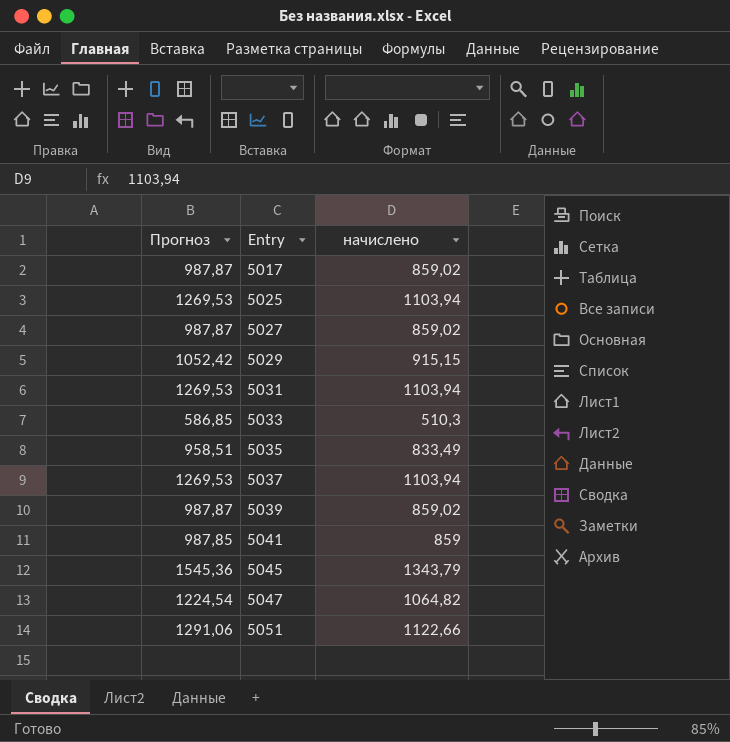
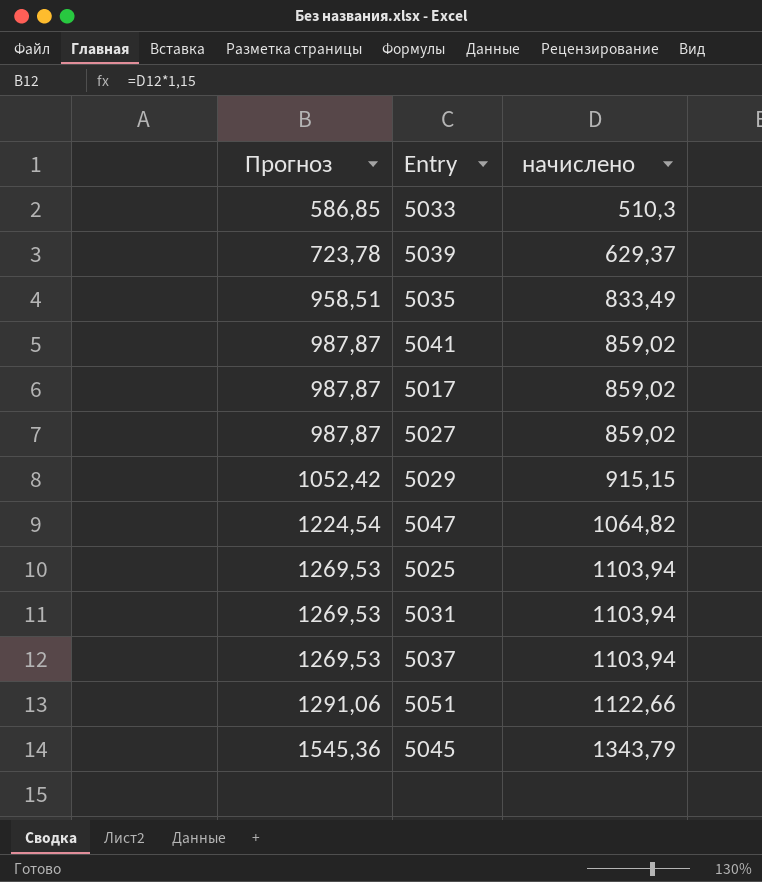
row order: Entry ascending -> Прогноз ascending
5039 | Прогноз: 987,87 -> 723,78
5039 | начислено: 859,02 -> 629,37
5041 | Прогноз: 987,85 -> 987,87
5041 | начислено: 859 -> 859,02

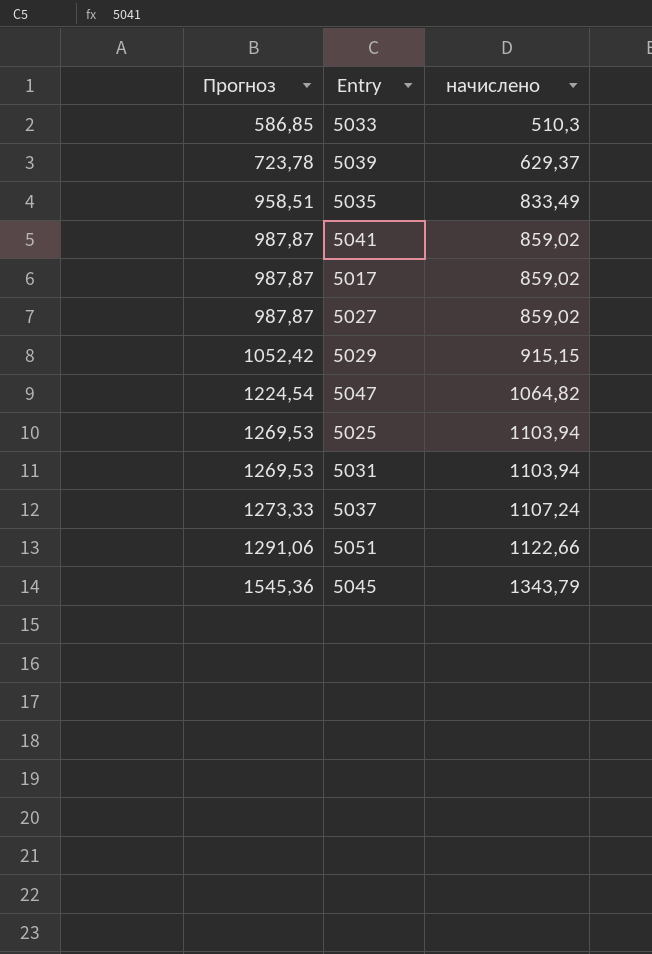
5037 | Прогноз: 1269,53 -> 1273,33
5037 | начислено: 1103,94 -> 1107,24

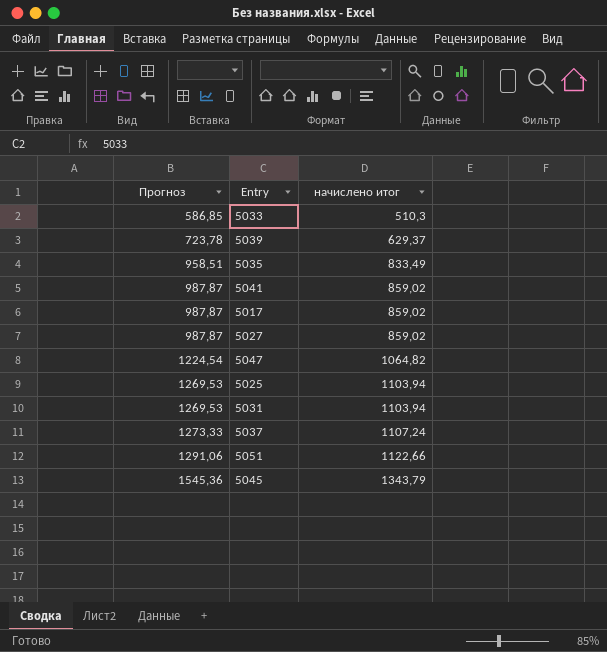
column name: начислено -> начислено итог
row 5029: 1052,42 | 915,15 -> none

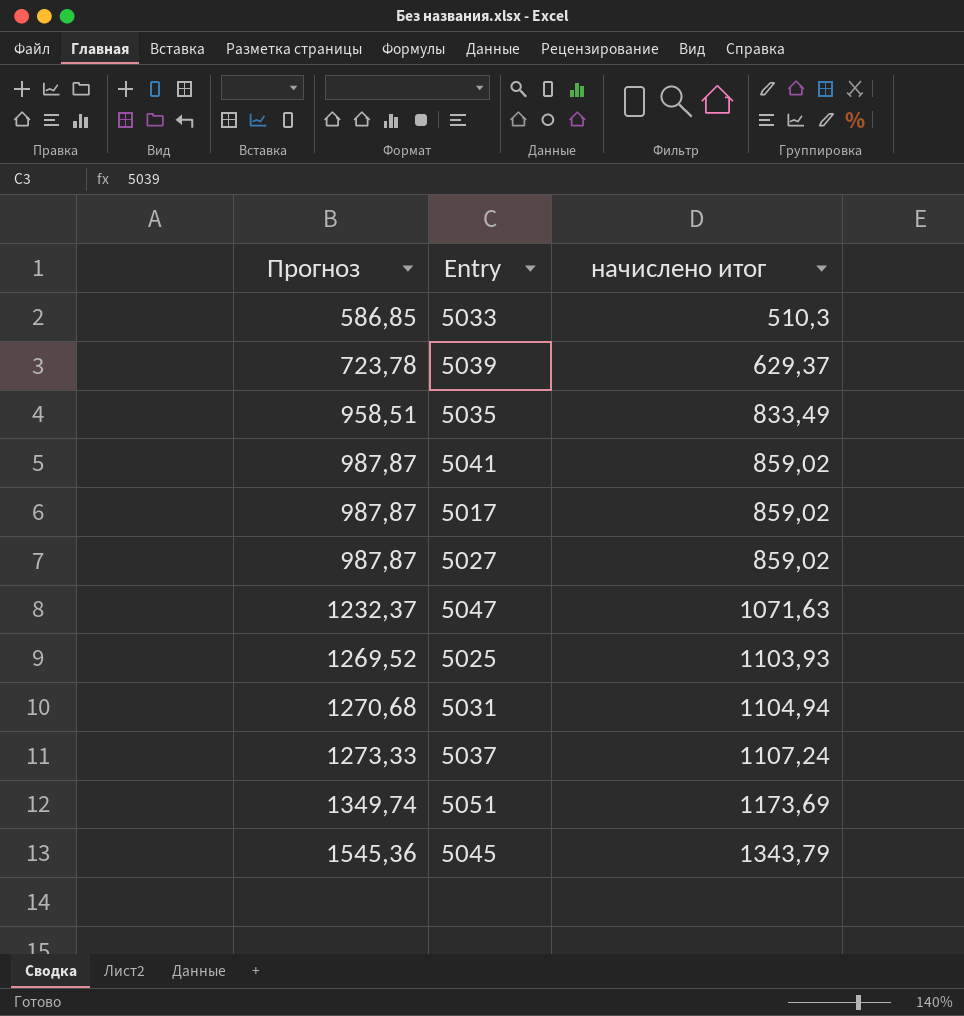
5047 | Прогноз: 1224,54 -> 1232,37
5047 | начислено итог: 1064,82 -> 1071,63
5025 | Прогноз: 1269,53 -> 1269,52
5025 | начислено итог: 1103,94 -> 1103,93
5031 | Прогноз: 1269,53 -> 1270,68
5031 | начислено итог: 1103,94 -> 1104,94
5051 | Прогноз: 1291,06 -> 1349,74
5051 | начислено итог: 1122,66 -> 1173,69

